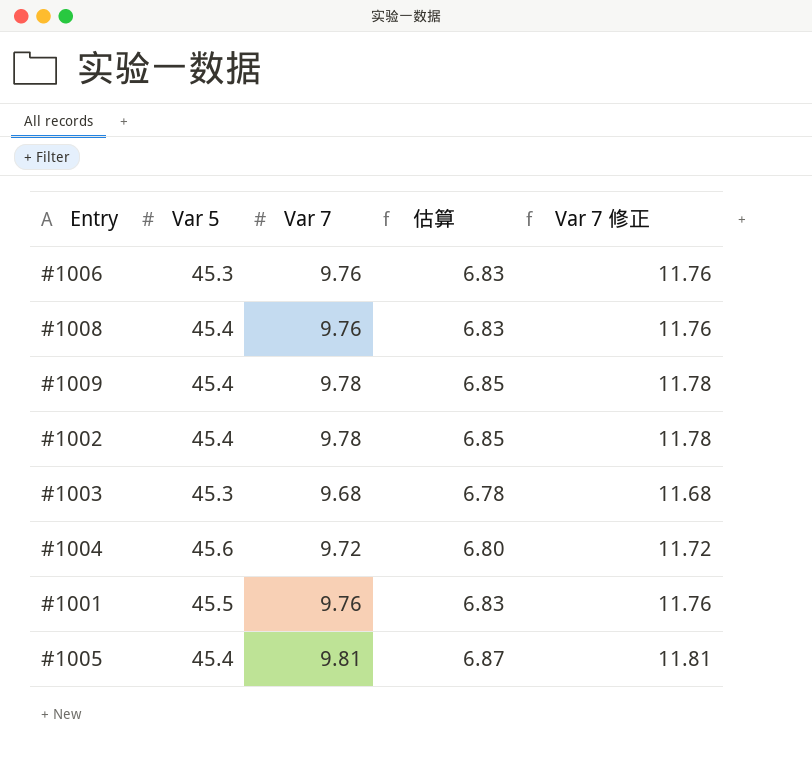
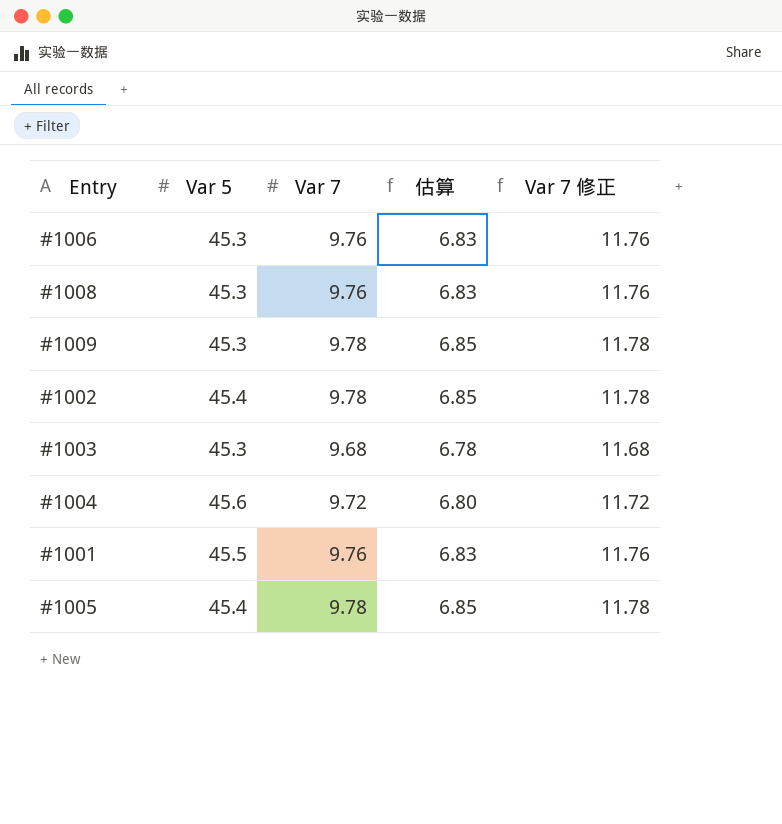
#1008 | Var 5: 45.4 -> 45.3
#1009 | Var 5: 45.4 -> 45.3
#1005 | Var 7: 9.81 -> 9.78
#1005 | 估算: 6.87 -> 6.85
#1005 | Var 7 修正: 11.81 -> 11.78

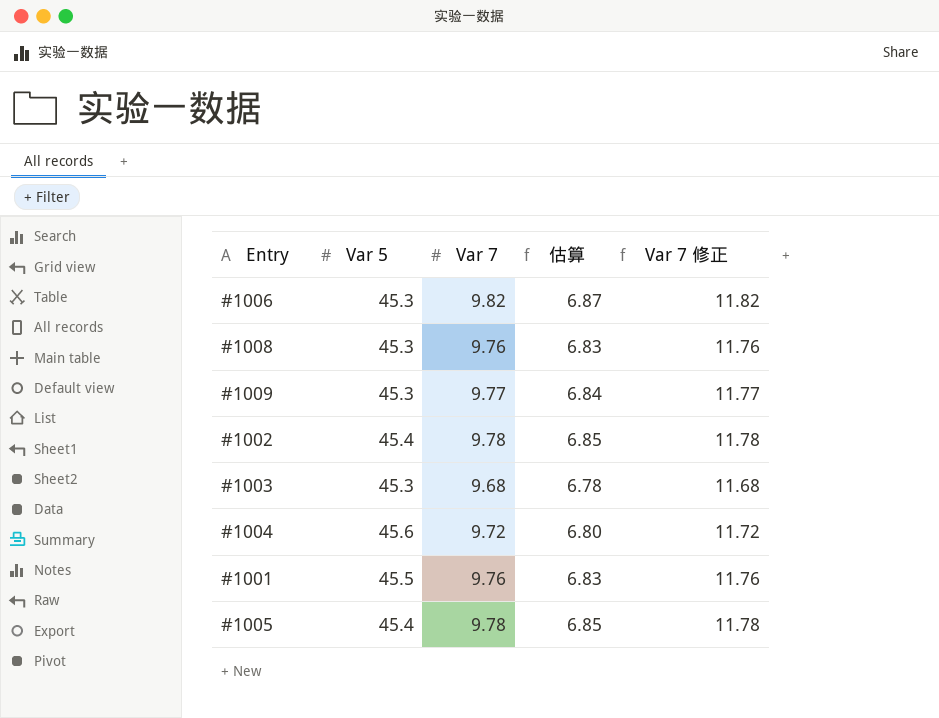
#1006 | Var 7: 9.76 -> 9.82
#1006 | 估算: 6.83 -> 6.87
#1006 | Var 7 修正: 11.76 -> 11.82
#1009 | Var 7: 9.78 -> 9.77
#1009 | 估算: 6.85 -> 6.84
#1009 | Var 7 修正: 11.78 -> 11.77

